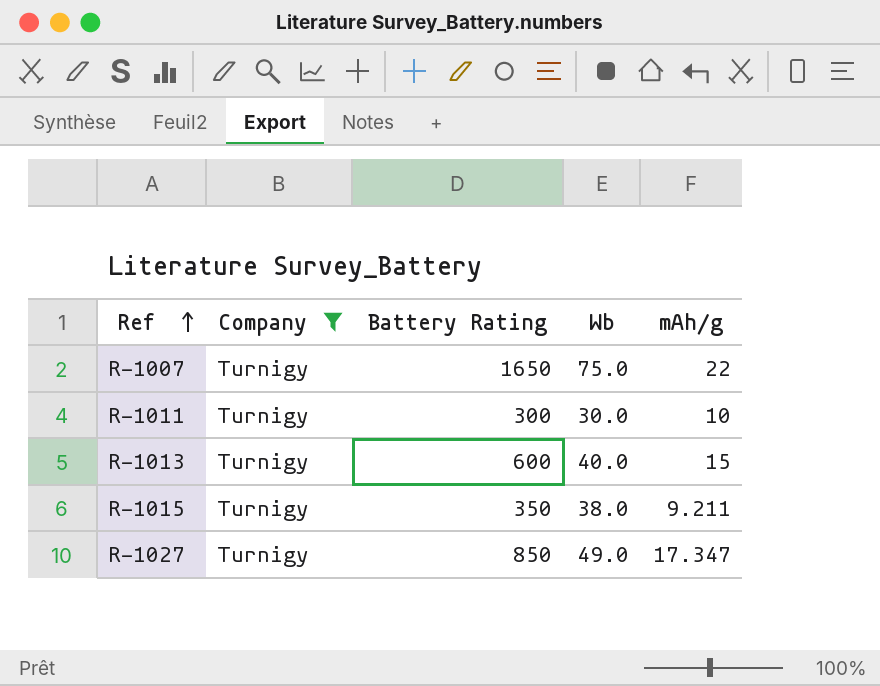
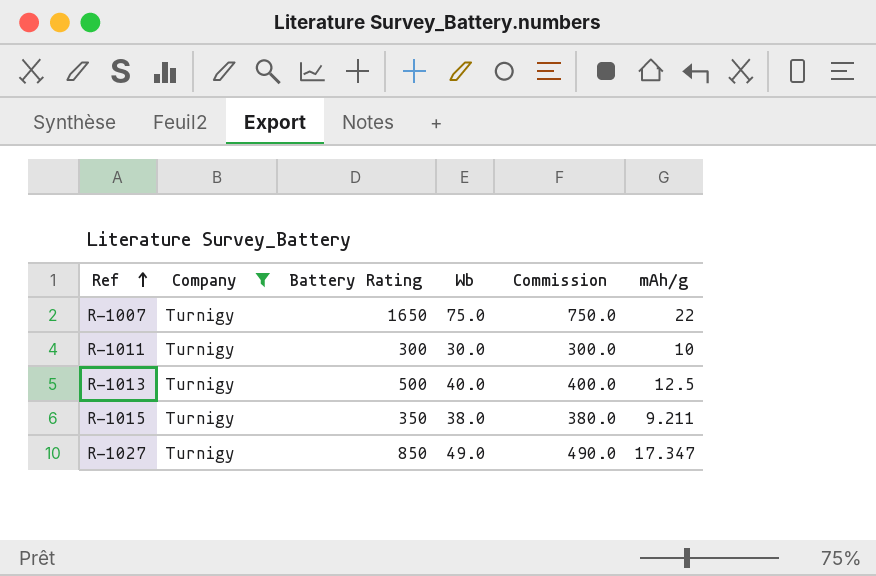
column Commission | formula: none -> [Wb] * 10
R-1013 | Battery Rating: 600 -> 500
R-1013 | mAh/g: 15 -> 12.5

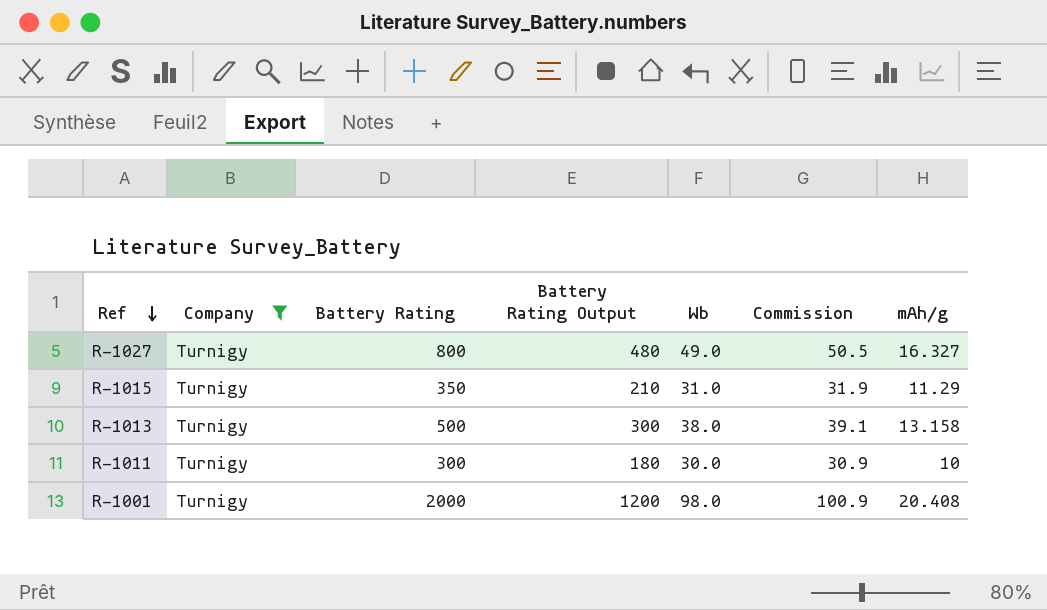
row order: Ref ascending -> Ref descending
column Battery Rating Output | formula: none -> [Battery Rating] * 0.6
column Commission | formula: [Wb] * 10 -> [Wb] * 1.03
row R-1007: Turnigy | 1650 | 75.0 | 750.0 | 22 -> none
R-1027 | Battery Rating: 850 -> 800
R-1027 | mAh/g: 17.347 -> 16.327
R-1015 | Wb: 38.0 -> 31.0
R-1015 | mAh/g: 9.211 -> 11.29
R-1013 | Wb: 40.0 -> 38.0
R-1013 | mAh/g: 12.5 -> 13.158
row R-1001: none -> Turnigy | 2000 | 1200 | 98.0 | 100.9 | 20.408

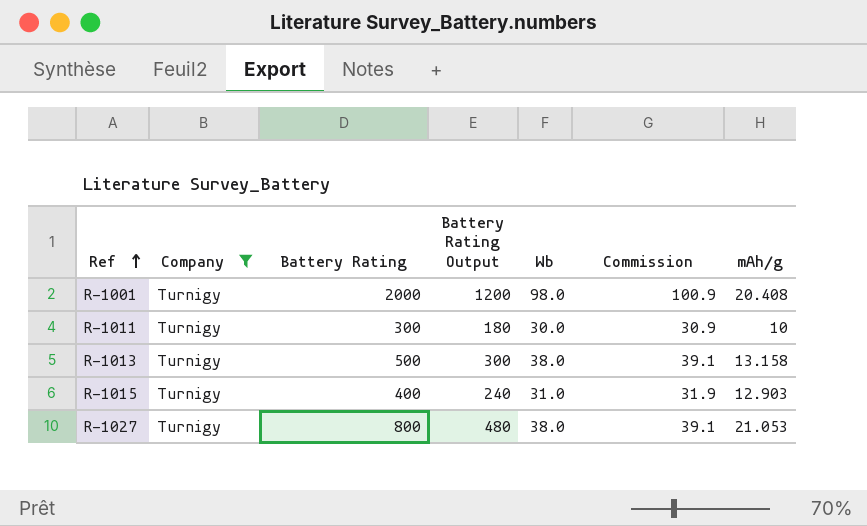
row order: Ref descending -> Ref ascending
R-1015 | Battery Rating: 350 -> 400
R-1015 | Battery Rating Output: 210 -> 240
R-1015 | mAh/g: 11.29 -> 12.903
R-1027 | Wb: 49.0 -> 38.0
R-1027 | Commission: 50.5 -> 39.1
R-1027 | mAh/g: 16.327 -> 21.053

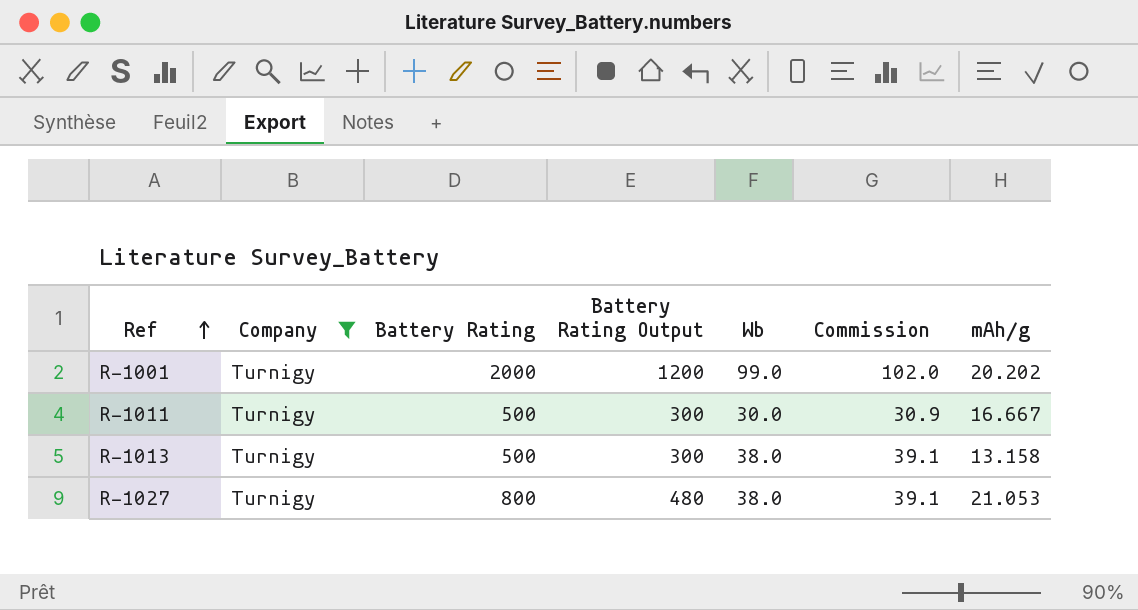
row R-1015: Turnigy | 400 | 240 | 31.0 | 31.9 | 12.903 -> none
R-1001 | Wb: 98.0 -> 99.0
R-1001 | Commission: 100.9 -> 102.0
R-1001 | mAh/g: 20.408 -> 20.202
R-1011 | Battery Rating: 300 -> 500
R-1011 | Battery Rating Output: 180 -> 300
R-1011 | mAh/g: 10 -> 16.667

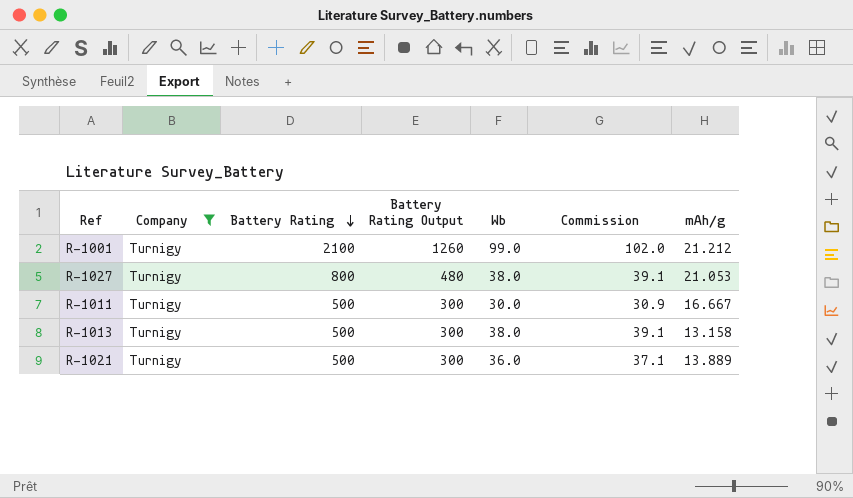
row order: Ref ascending -> Battery Rating descending
R-1001 | Battery Rating: 2000 -> 2100
R-1001 | Battery Rating Output: 1200 -> 1260
R-1001 | mAh/g: 20.202 -> 21.212
row R-1021: none -> Turnigy | 500 | 300 | 36.0 | 37.1 | 13.889

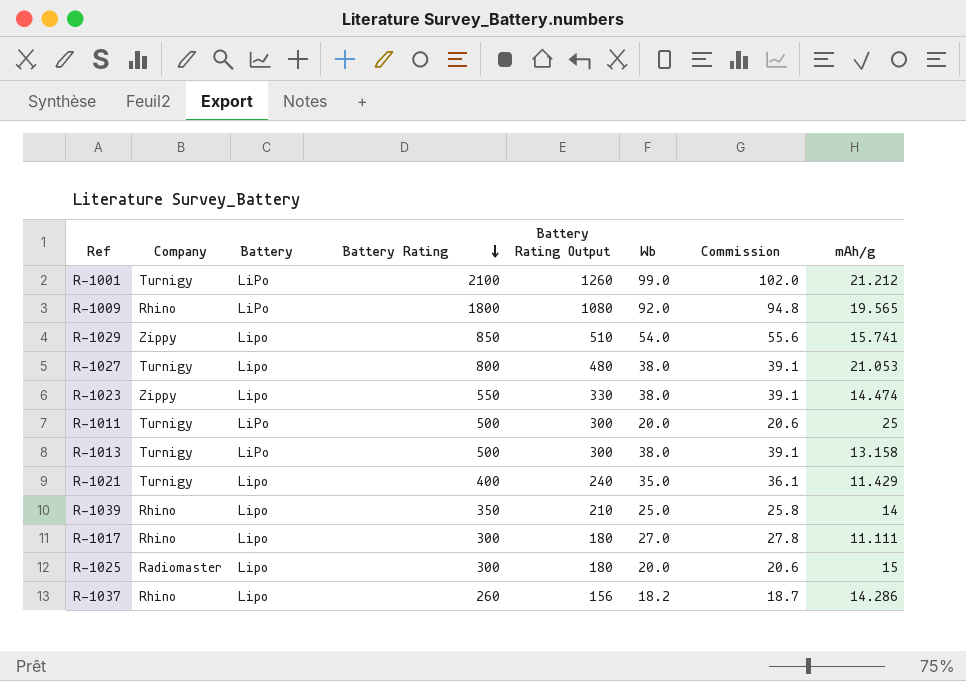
filter: Company = Turnigy -> none
column Battery | position: none -> 3
R-1011 | Wb: 30.0 -> 20.0
R-1011 | Commission: 30.9 -> 20.6
R-1011 | mAh/g: 16.667 -> 25
R-1021 | Battery Rating: 500 -> 400
R-1021 | Battery Rating Output: 300 -> 240
R-1021 | Wb: 36.0 -> 35.0
R-1021 | Commission: 37.1 -> 36.1
R-1021 | mAh/g: 13.889 -> 11.429

